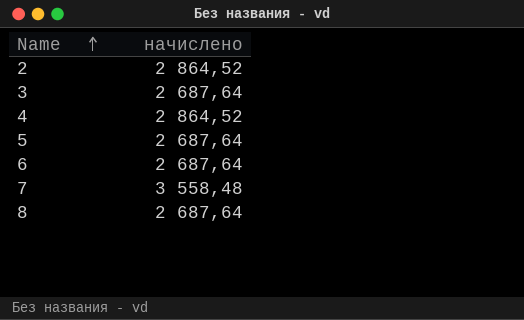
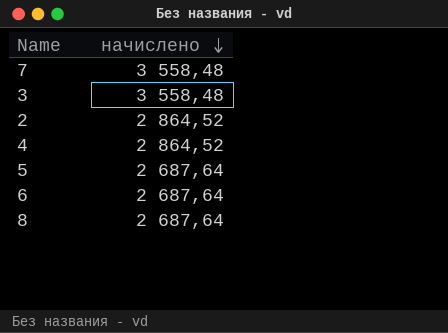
row order: Name ascending -> начислено descending
3 | начислено: 2 687,64 -> 3 558,48

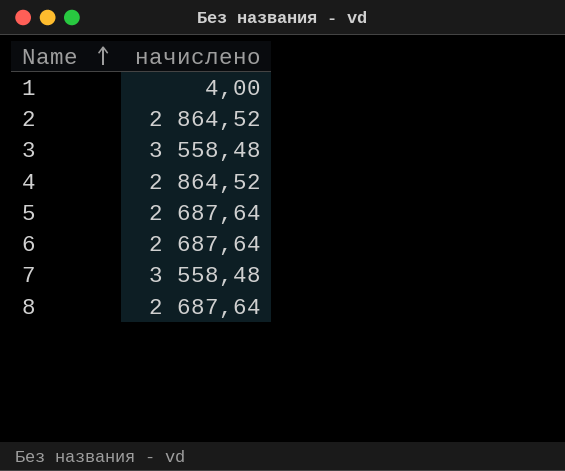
row order: начислено descending -> Name ascending
row 1: none -> 4,00

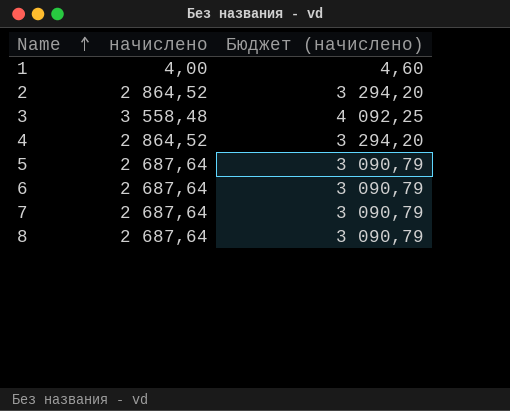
column Бюджет (начислено) | formula: none -> [начислено] * 1,15
7 | начислено: 3 558,48 -> 2 687,64

